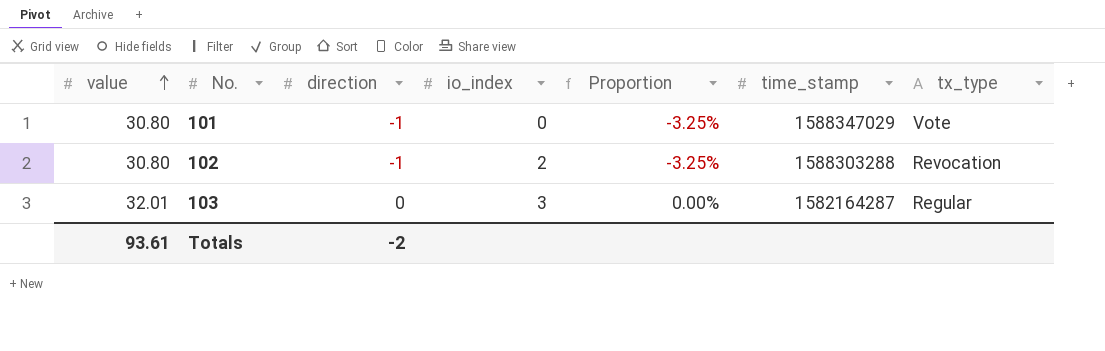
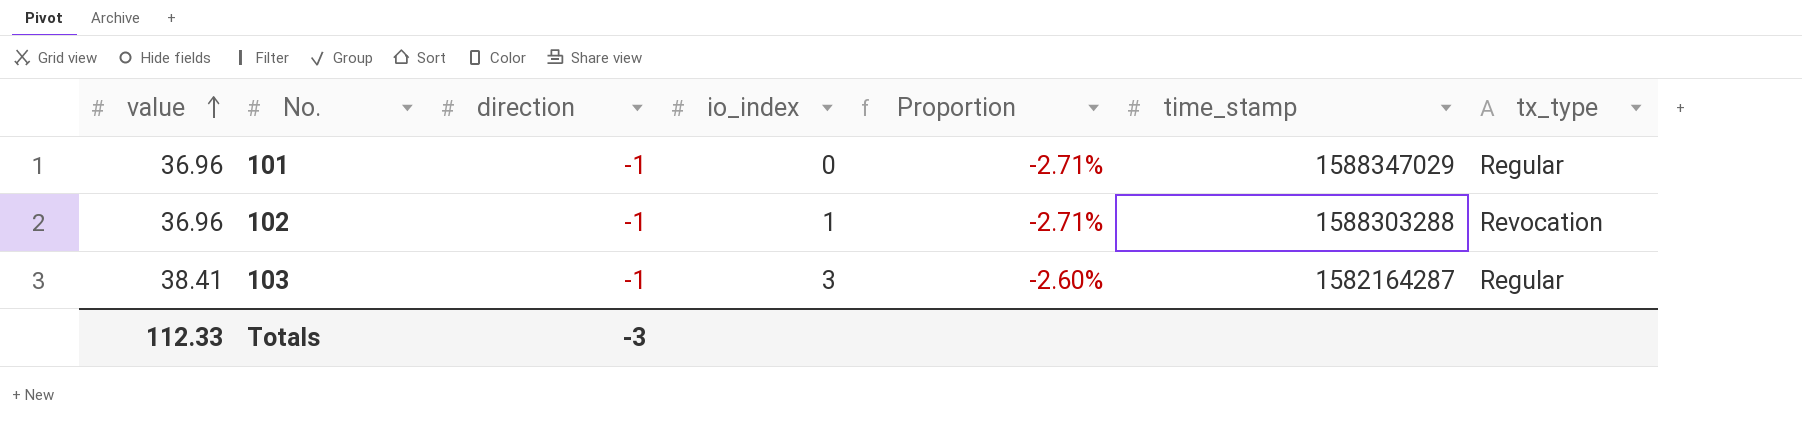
101 | value: 30.80 -> 36.96
101 | Proportion: -3.25% -> -2.71%
101 | tx_type: Vote -> Regular
102 | value: 30.80 -> 36.96
102 | io_index: 2 -> 1
102 | Proportion: -3.25% -> -2.71%
103 | value: 32.01 -> 38.41
103 | direction: 0 -> -1
103 | Proportion: 0.00% -> -2.60%
Totals | value: 93.61 -> 112.33
Totals | direction: -2 -> -3

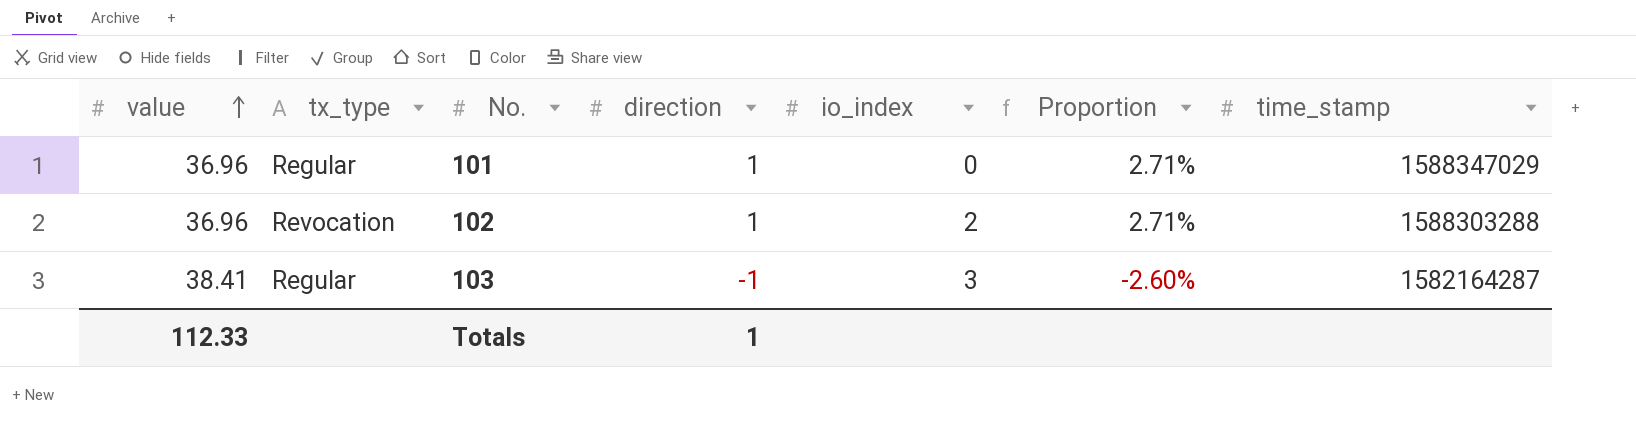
column tx_type | position: 7 -> 2
101 | direction: -1 -> 1
101 | Proportion: -2.71% -> 2.71%
102 | direction: -1 -> 1
102 | io_index: 1 -> 2
102 | Proportion: -2.71% -> 2.71%
Totals | direction: -3 -> 1

